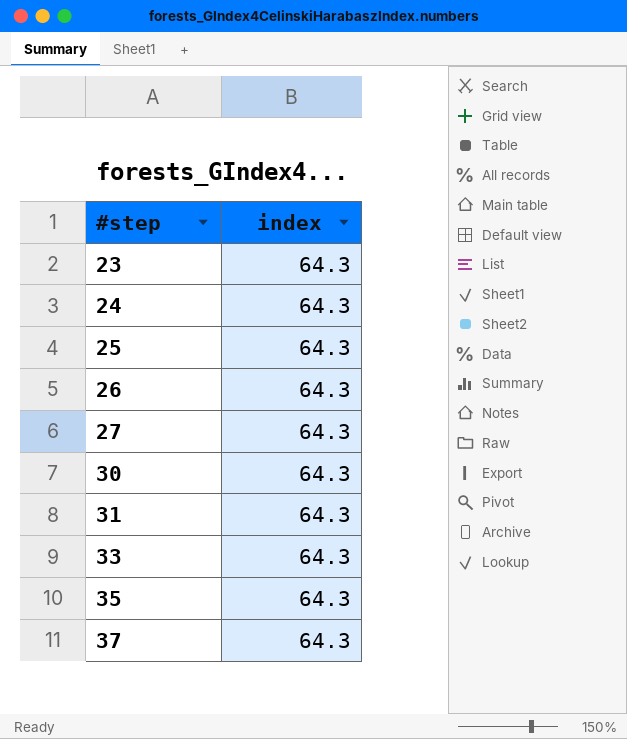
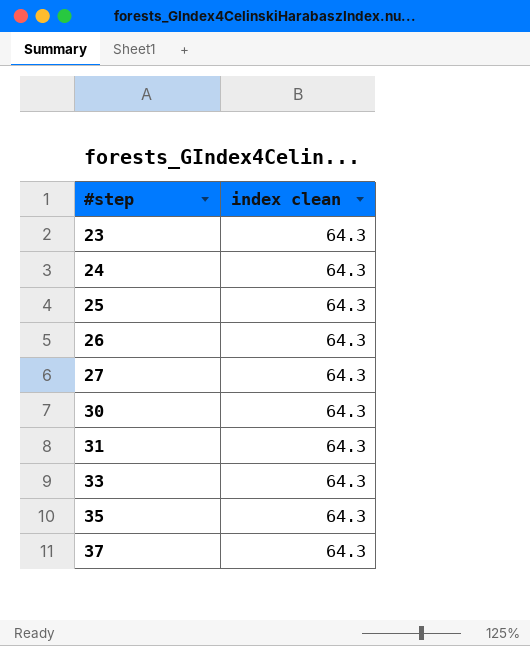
column name: index -> index clean

